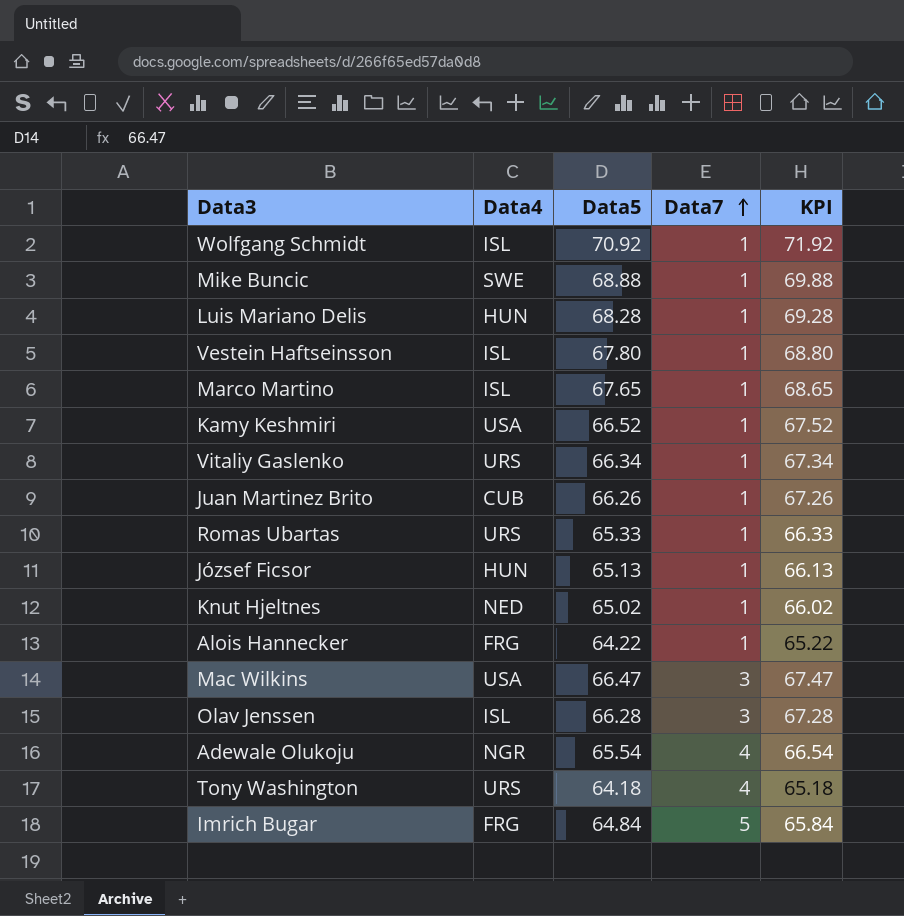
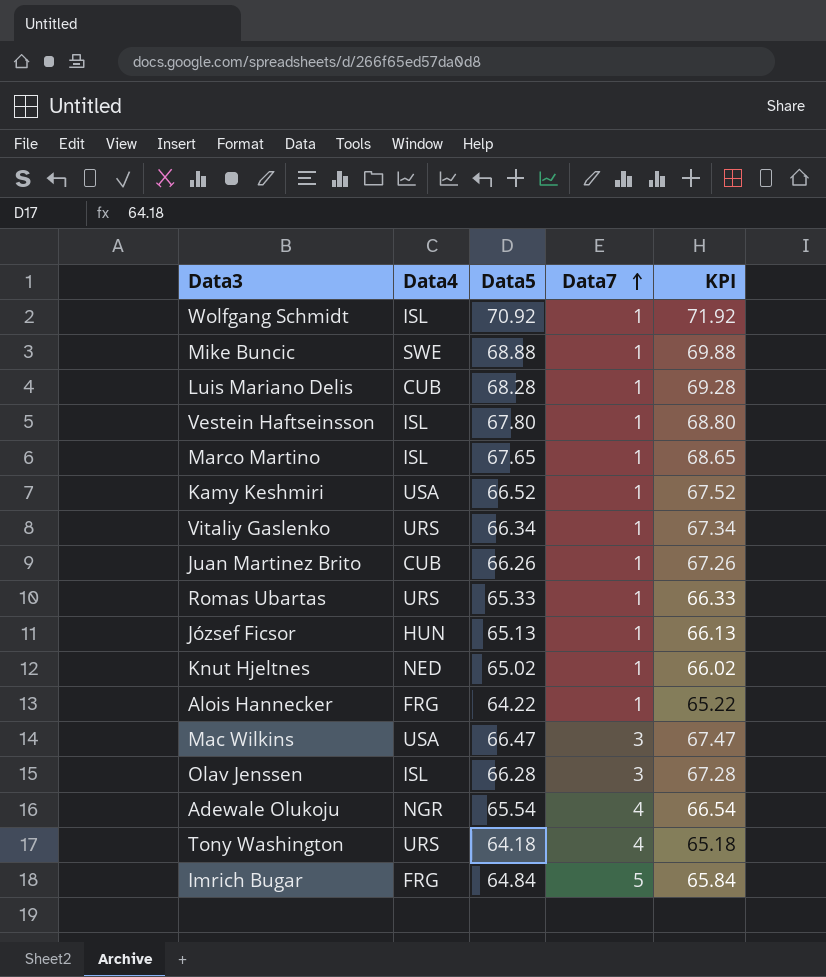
Luis Mariano Delis | Data4: HUN -> CUB

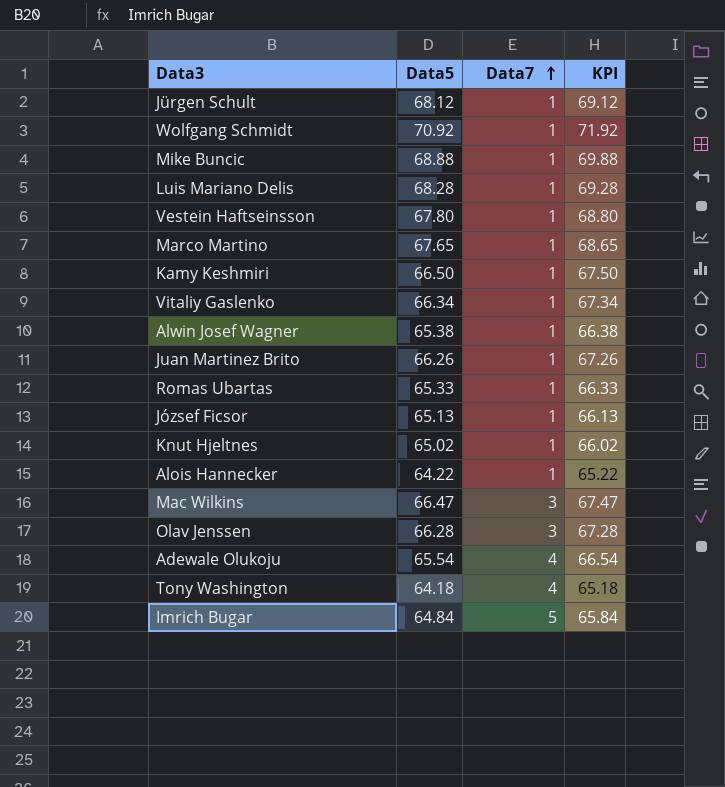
column Data4 | position: 2 -> none
row Jürgen Schult: none -> 68.12 | 1 | 69.12
Kamy Keshmiri | Data5: 66.52 -> 66.50
Kamy Keshmiri | KPI: 67.52 -> 67.50
row Alwin Josef Wagner: none -> 65.38 | 1 | 66.38

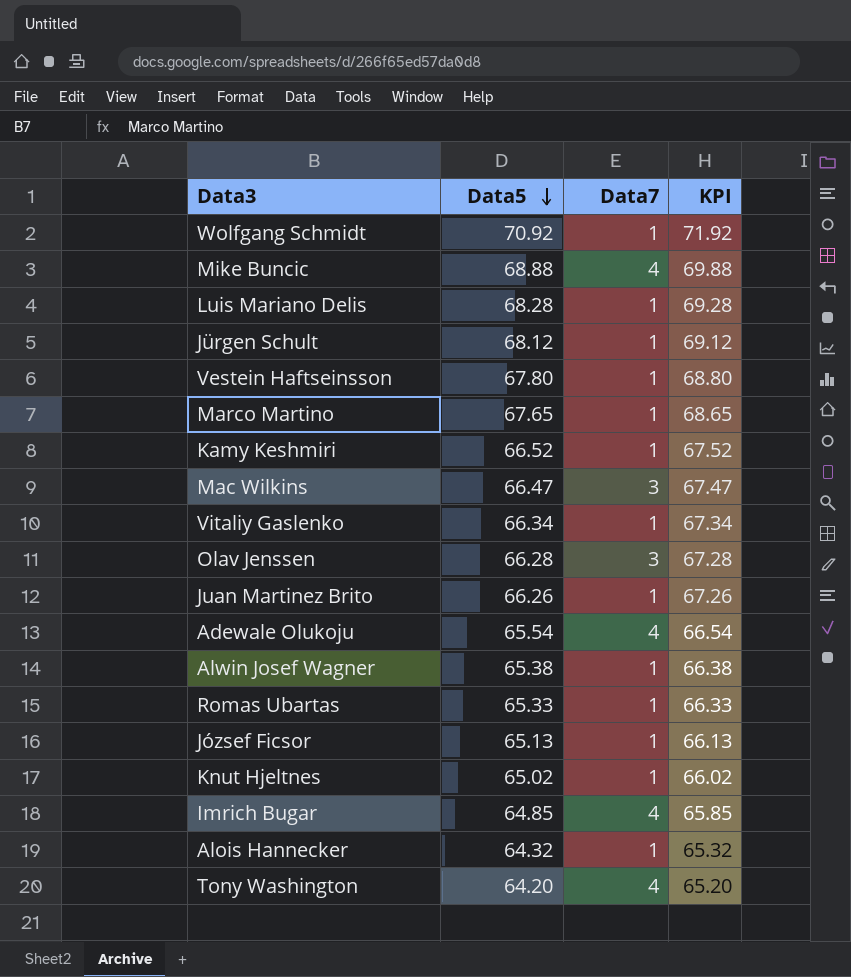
row order: Data7 ascending -> Data5 descending
Mike Buncic | Data7: 1 -> 4
Kamy Keshmiri | Data5: 66.50 -> 66.52
Kamy Keshmiri | KPI: 67.50 -> 67.52
Imrich Bugar | Data5: 64.84 -> 64.85
Imrich Bugar | Data7: 5 -> 4
Imrich Bugar | KPI: 65.84 -> 65.85
Alois Hannecker | Data5: 64.22 -> 64.32
Alois Hannecker | KPI: 65.22 -> 65.32
Tony Washington | Data5: 64.18 -> 64.20
Tony Washington | KPI: 65.18 -> 65.20

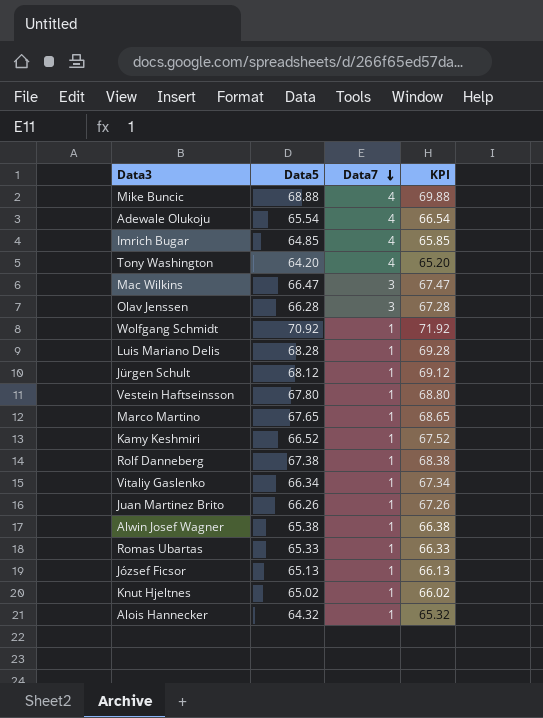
row order: Data5 descending -> Data7 descending
row Rolf Danneberg: none -> 67.38 | 1 | 68.38

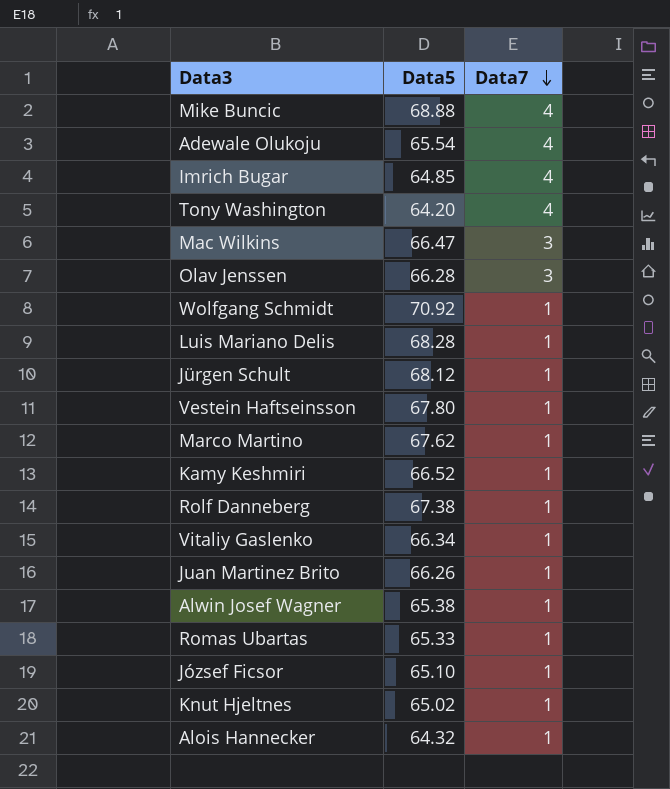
column KPI | formula: [Data5] + 1 -> none
Marco Martino | Data5: 67.65 -> 67.62
József Ficsor | Data5: 65.13 -> 65.10

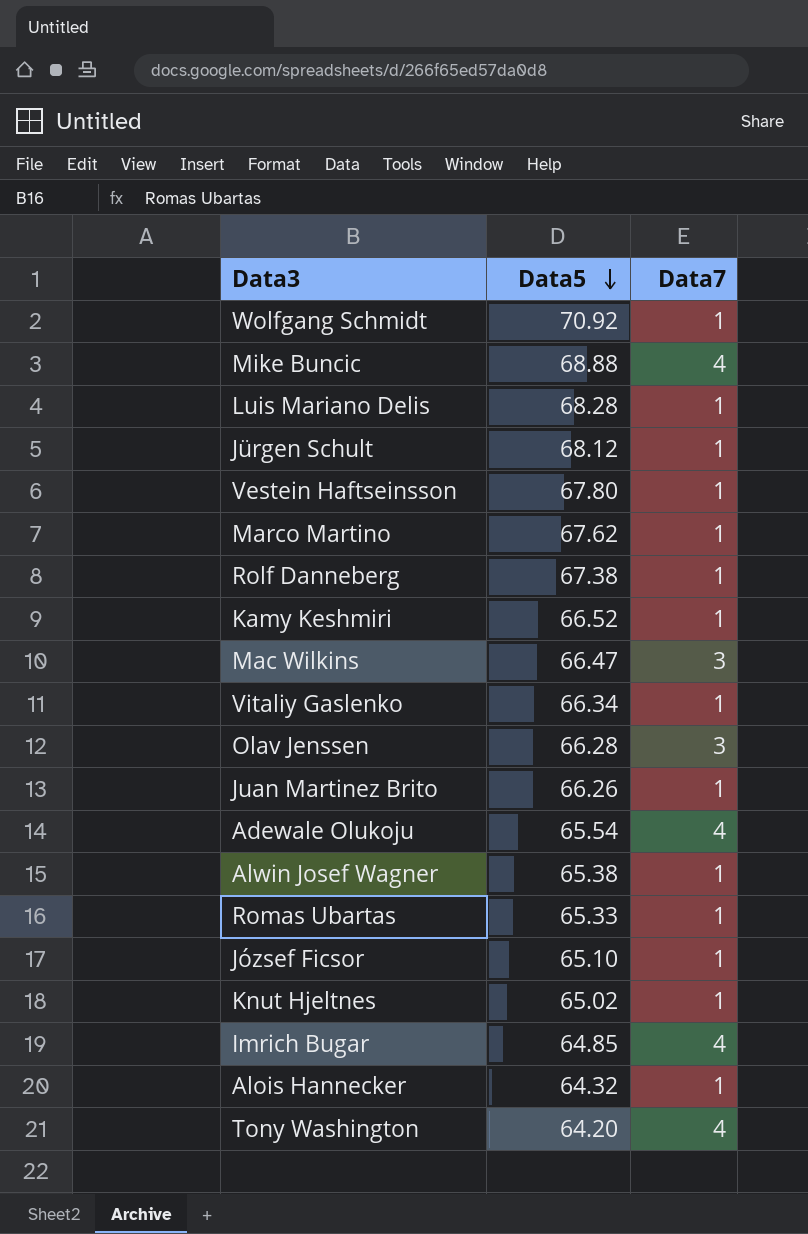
row order: Data7 descending -> Data5 descending

